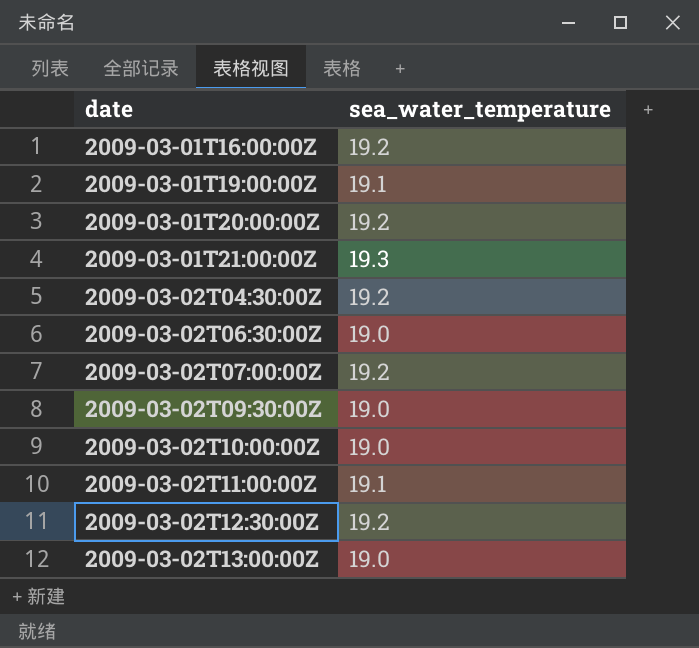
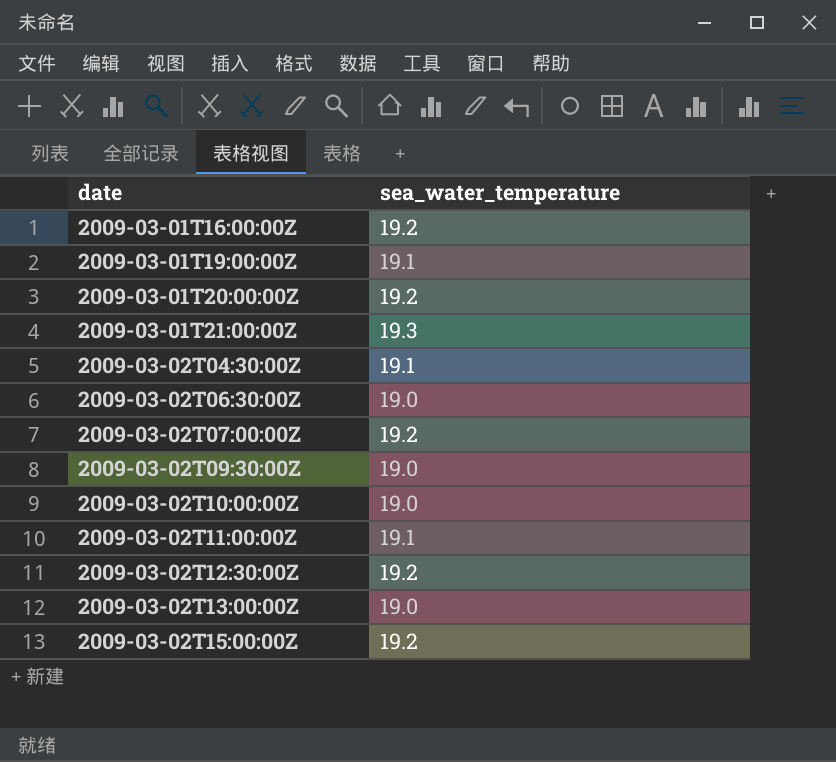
2009-03-02T04:30:00Z | sea_water_temperature: 19.2 -> 19.1
row 2009-03-02T15:00:00Z: none -> 19.2

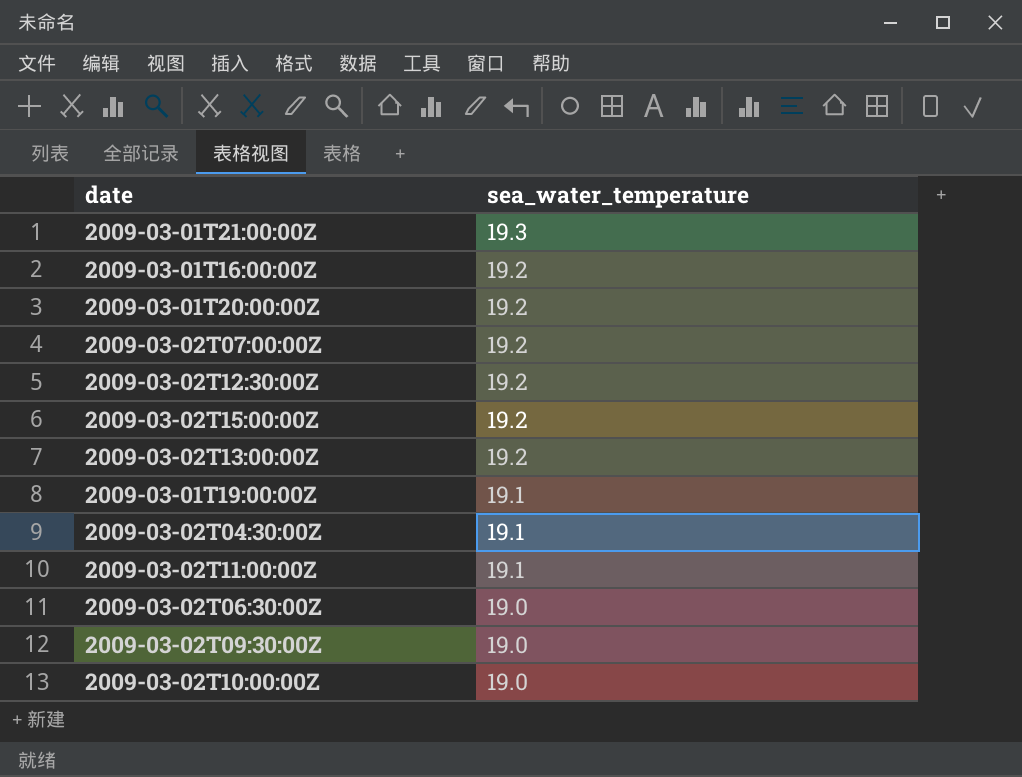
row order: date ascending -> sea_water_temperature descending
2009-03-02T13:00:00Z | sea_water_temperature: 19.0 -> 19.2

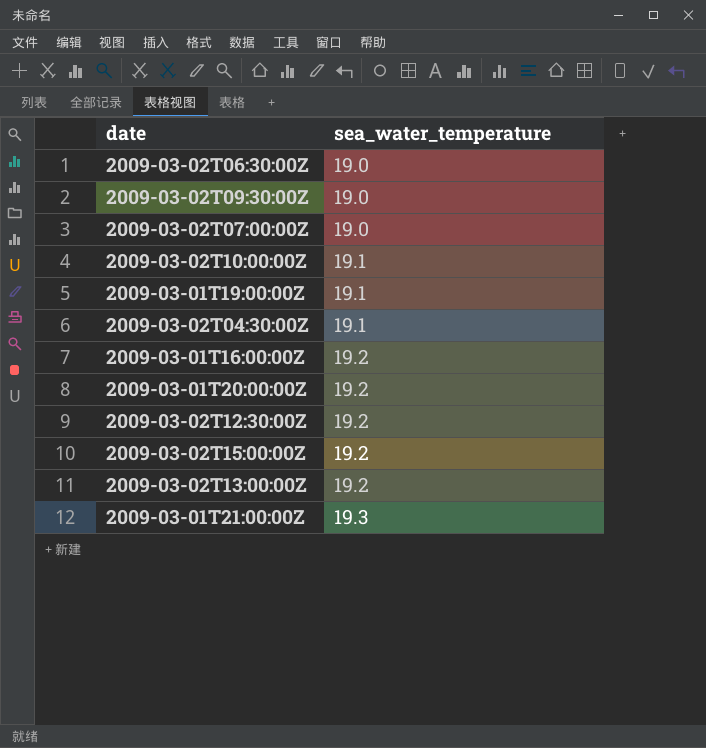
row order: sea_water_temperature descending -> sea_water_temperature ascending
row 2009-03-02T11:00:00Z: 19.1 -> none
2009-03-02T07:00:00Z | sea_water_temperature: 19.2 -> 19.0
2009-03-02T10:00:00Z | sea_water_temperature: 19.0 -> 19.1

